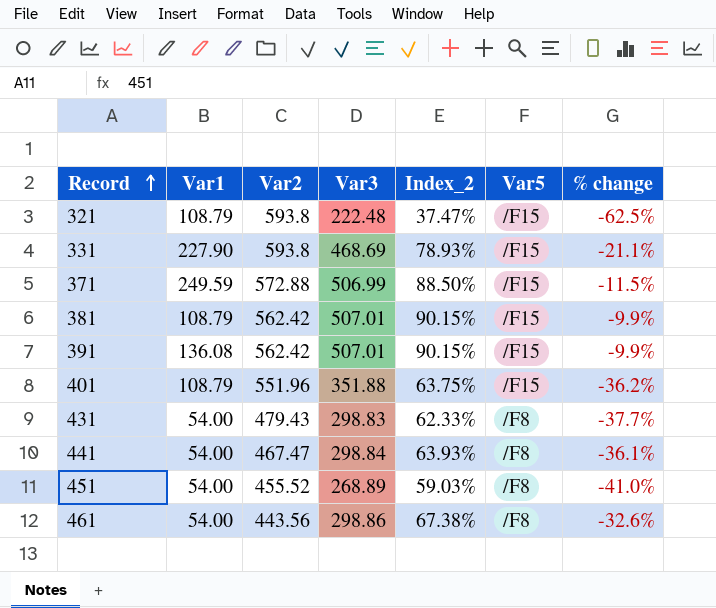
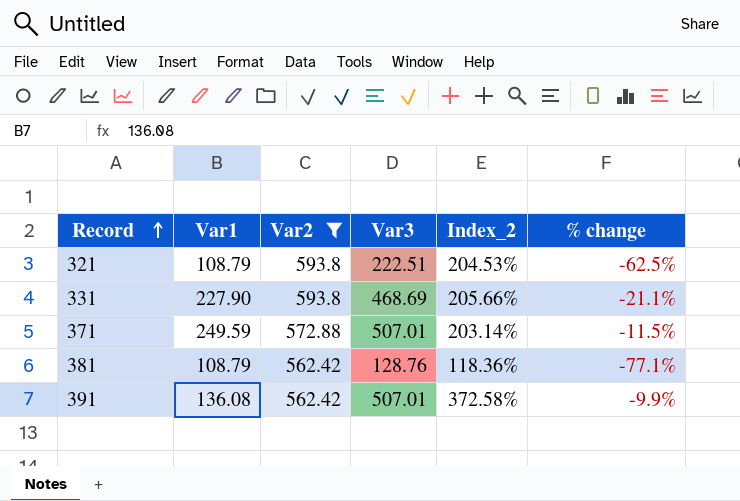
filter: none -> Var2 >= 562.42
column Var5 | position: 6 -> none
column Index_2 | formula: [Var3] / [Var2] -> [Var3] / [Var1]
321 | Var3: 222.48 -> 222.51
371 | Var3: 506.99 -> 507.01
381 | Var3: 507.01 -> 128.76
381 | % change: -9.9% -> -77.1%

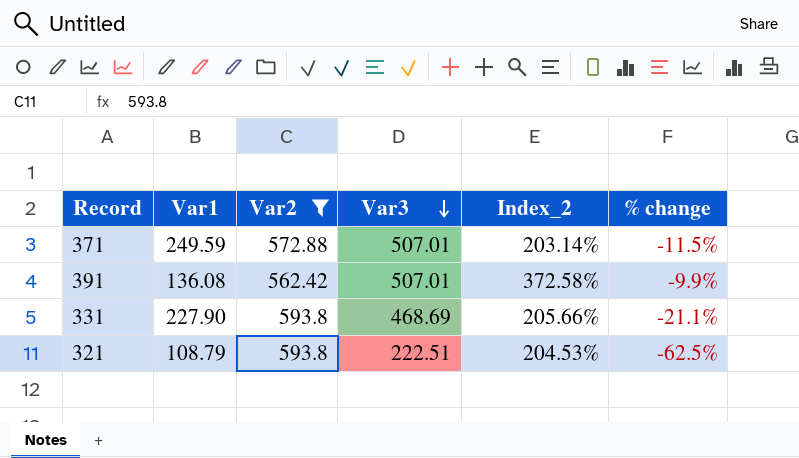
row order: Record ascending -> Var3 descending
row 381: 108.79 | 562.42 | 128.76 | 118.36% | -77.1% -> none

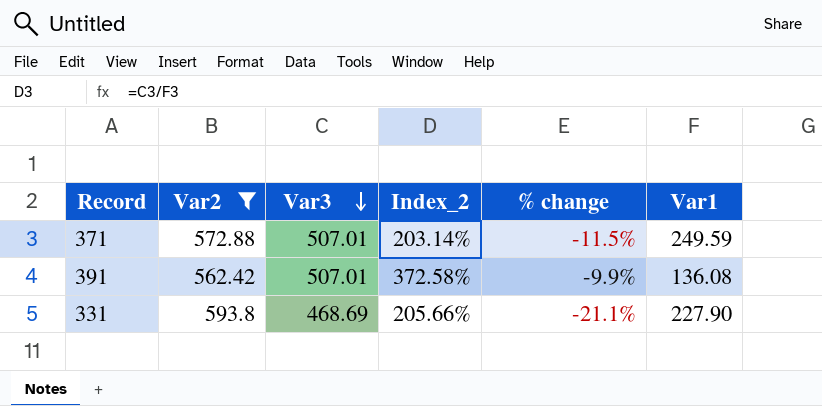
column Var1 | position: 2 -> 6
row 321: 108.79 | 593.8 | 222.51 | 204.53% | -62.5% -> none

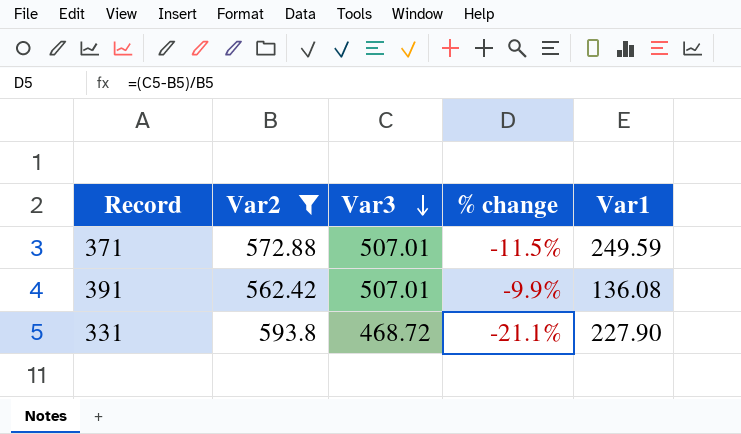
column Index_2 | formula: [Var3] / [Var1] -> none
331 | Var3: 468.69 -> 468.72

